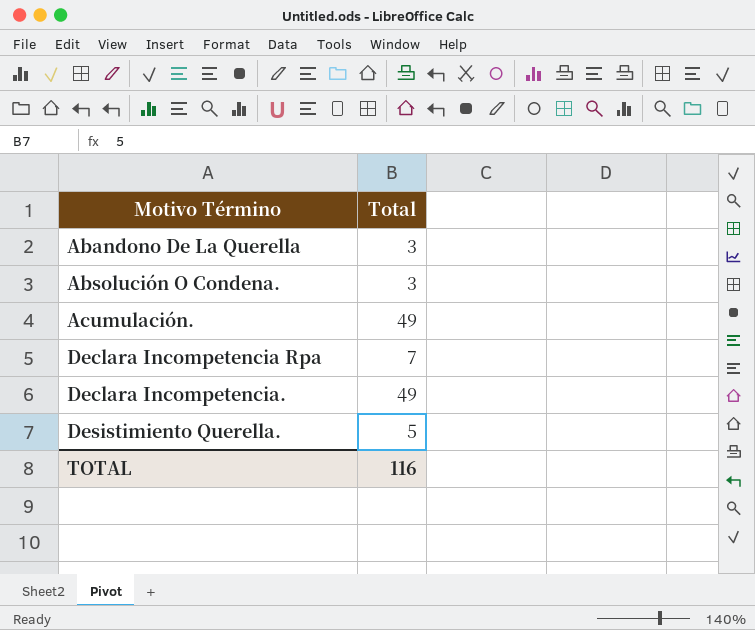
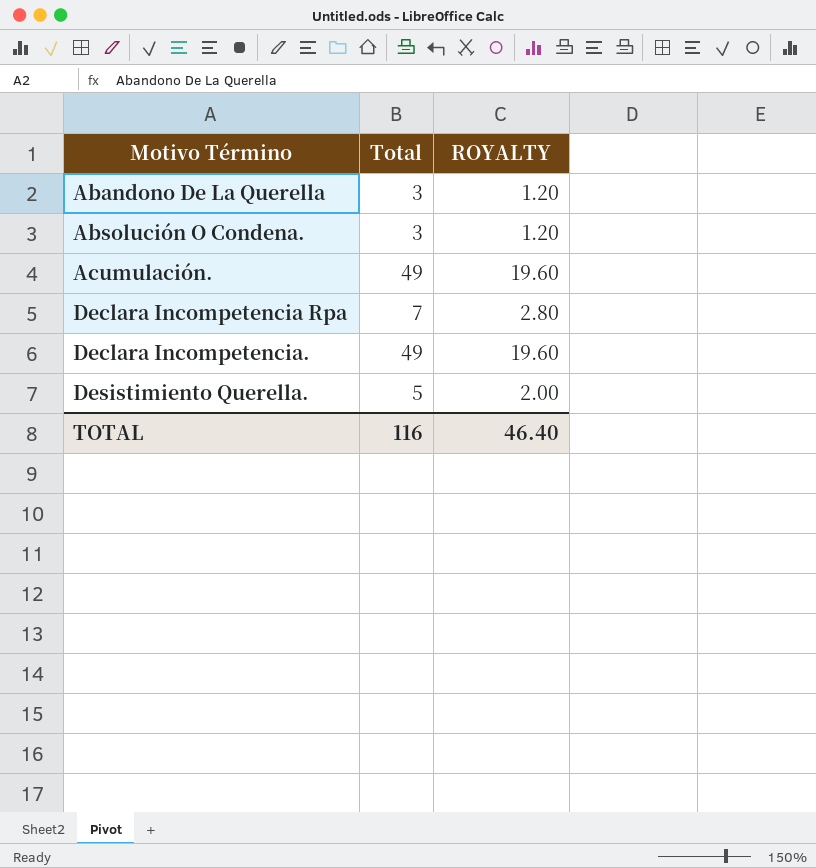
column ROYALTY | formula: none -> [Total] * 0.4

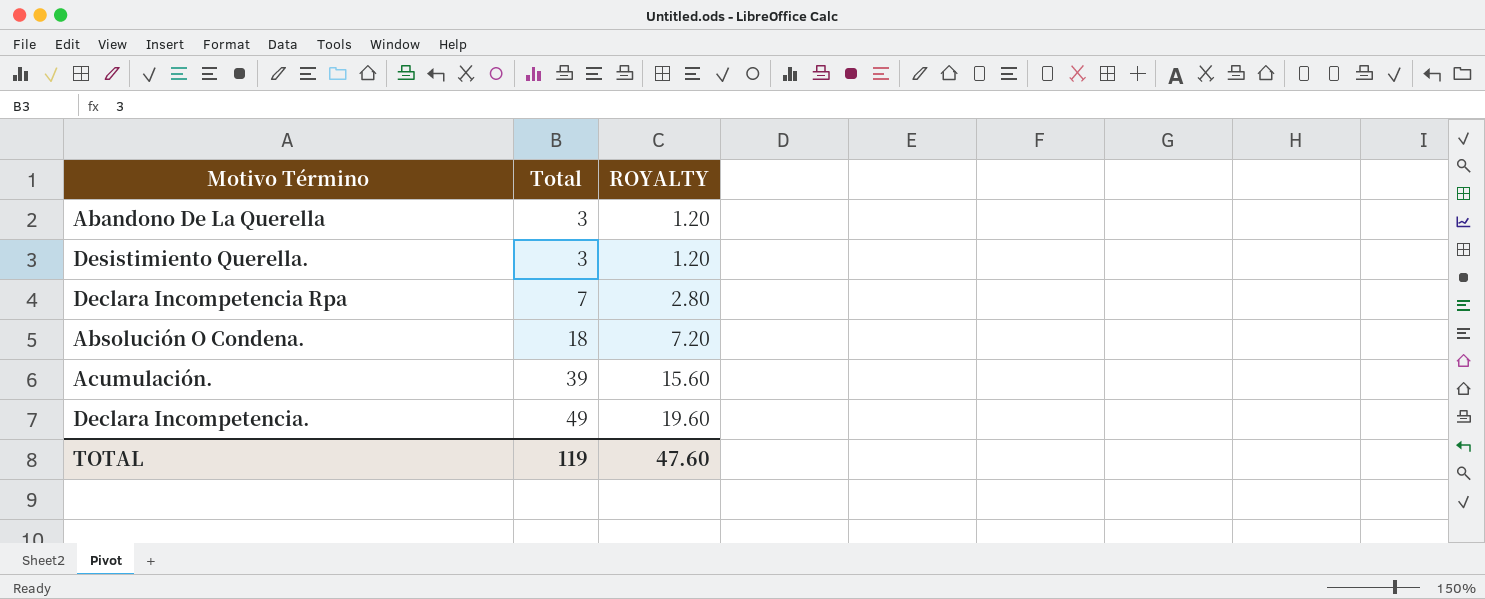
row order: Motivo Término ascending -> Total ascending
Desistimiento Querella. | Total: 5 -> 3
Desistimiento Querella. | ROYALTY: 2.00 -> 1.20
Absolución O Condena. | Total: 3 -> 18
Absolución O Condena. | ROYALTY: 1.20 -> 7.20
Acumulación. | Total: 49 -> 39
Acumulación. | ROYALTY: 19.60 -> 15.60
TOTAL | Total: 116 -> 119
TOTAL | ROYALTY: 46.40 -> 47.60

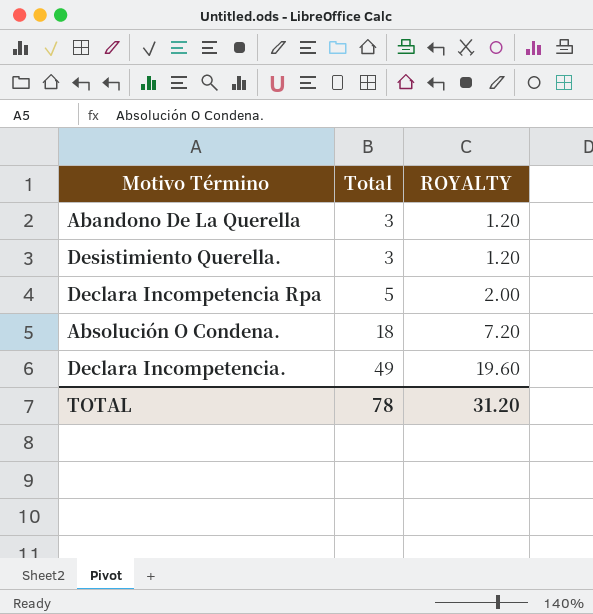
row Acumulación.: 39 | 15.60 -> none
Declara Incompetencia Rpa | Total: 7 -> 5
Declara Incompetencia Rpa | ROYALTY: 2.80 -> 2.00
TOTAL | Total: 119 -> 78
TOTAL | ROYALTY: 47.60 -> 31.20

